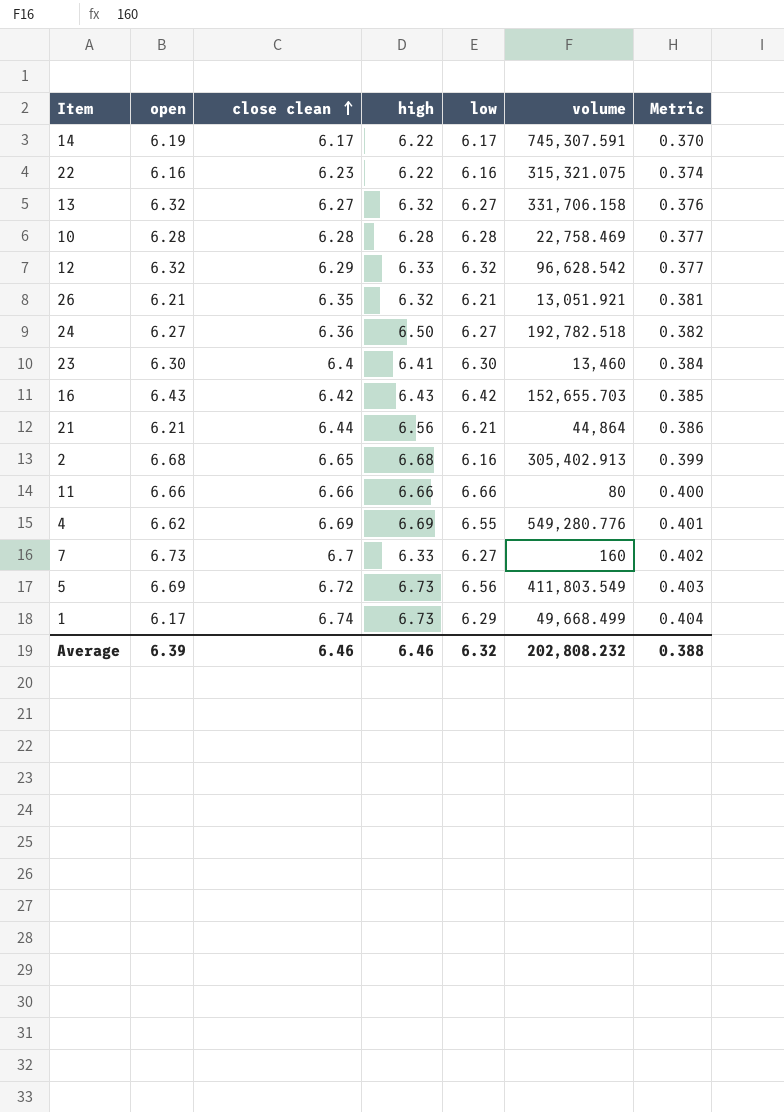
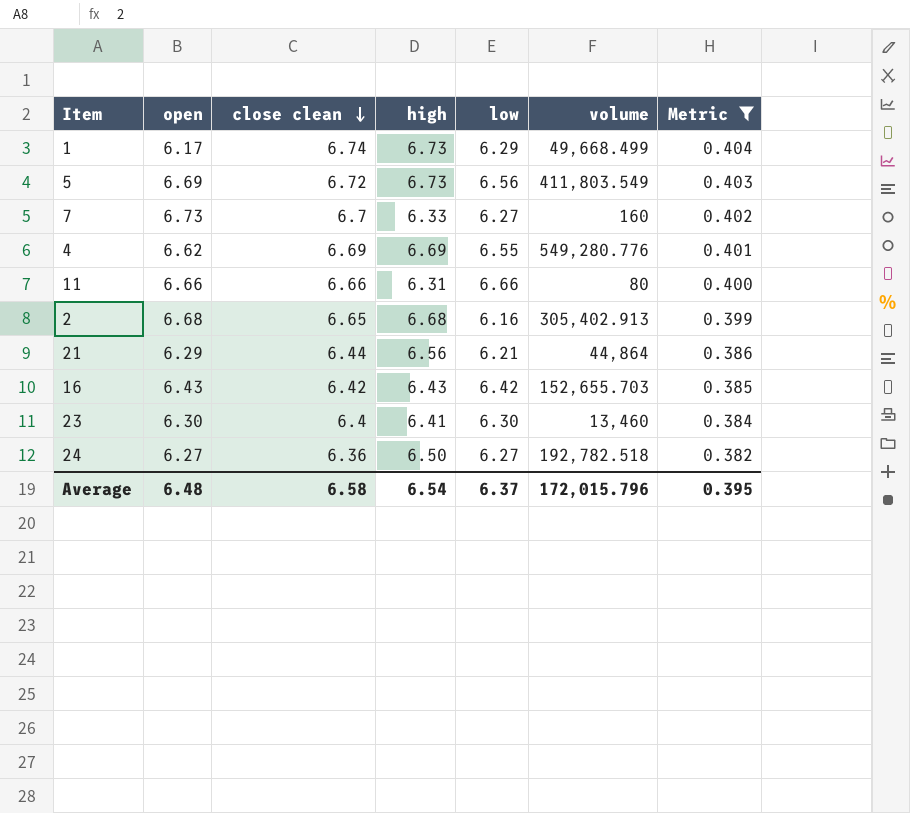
filter: none -> Metric >= 0.382
row order: close clean ascending -> close clean descending
11 | high: 6.66 -> 6.31
21 | open: 6.21 -> 6.29
Average | open: 6.39 -> 6.48
Average | close clean: 6.46 -> 6.58
Average | high: 6.46 -> 6.54
Average | low: 6.32 -> 6.37
Average | volume: 202,808.232 -> 172,015.796
Average | Metric: 0.388 -> 0.395

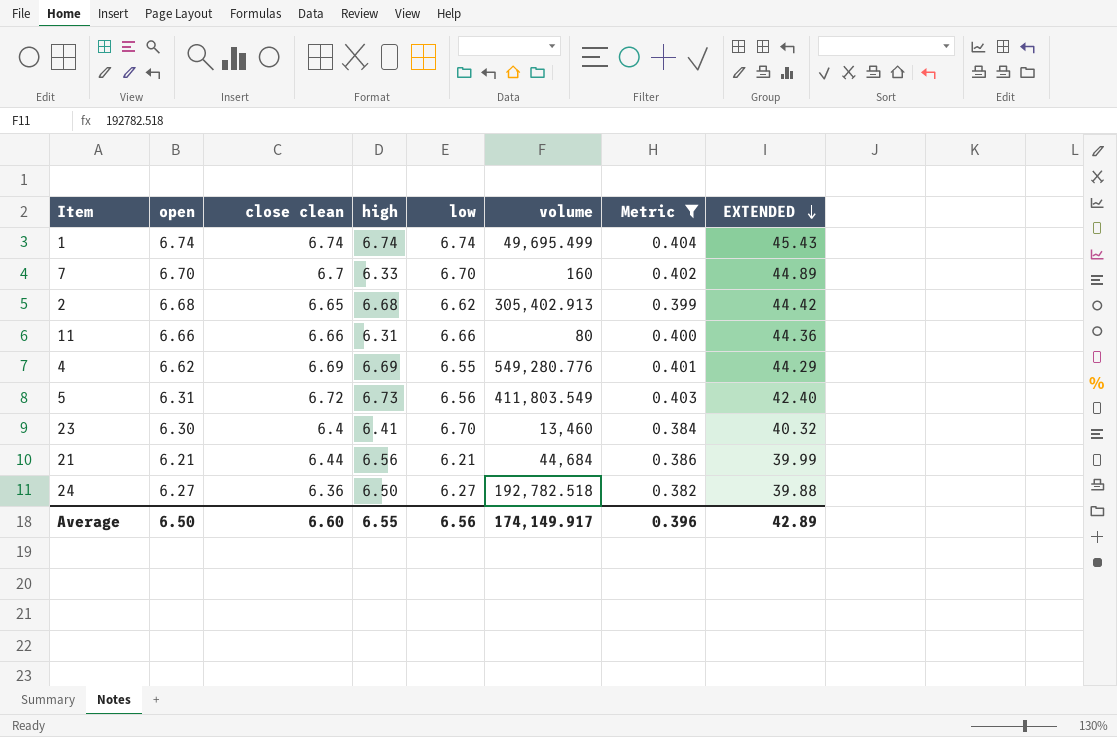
row order: close clean descending -> EXTENDED descending
column EXTENDED | formula: none -> [open] * [close clean]
row 16: 6.43 | 6.42 | 6.43 | 6.42 | 152,655.703 | 0.385 -> none
1 | open: 6.17 -> 6.74
1 | high: 6.73 -> 6.74
1 | low: 6.29 -> 6.74
1 | volume: 49,668.499 -> 49,695.499
7 | open: 6.73 -> 6.70
7 | low: 6.27 -> 6.70
2 | low: 6.16 -> 6.62
5 | open: 6.69 -> 6.31
23 | low: 6.30 -> 6.70
21 | open: 6.29 -> 6.21
21 | volume: 44,864 -> 44,684
Average | open: 6.48 -> 6.50
Average | close clean: 6.58 -> 6.60
Average | high: 6.54 -> 6.55
Average | low: 6.37 -> 6.56
Average | volume: 172,015.796 -> 174,149.917
Average | Metric: 0.395 -> 0.396

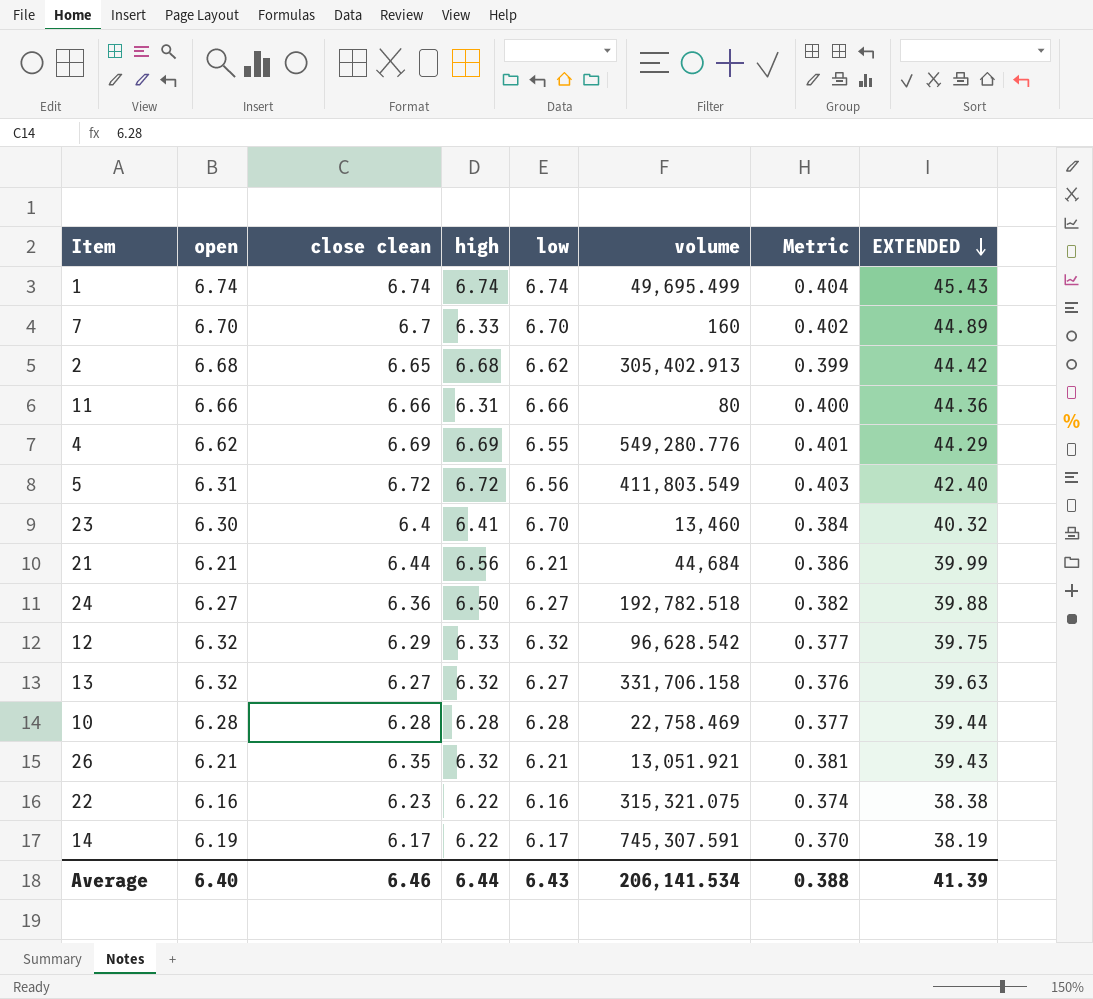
filter: Metric >= 0.382 -> none
5 | high: 6.73 -> 6.72
Average | open: 6.50 -> 6.40
Average | close clean: 6.60 -> 6.46
Average | high: 6.55 -> 6.44
Average | low: 6.56 -> 6.43
Average | volume: 174,149.917 -> 206,141.534
Average | Metric: 0.396 -> 0.388
Average | EXTENDED: 42.89 -> 41.39

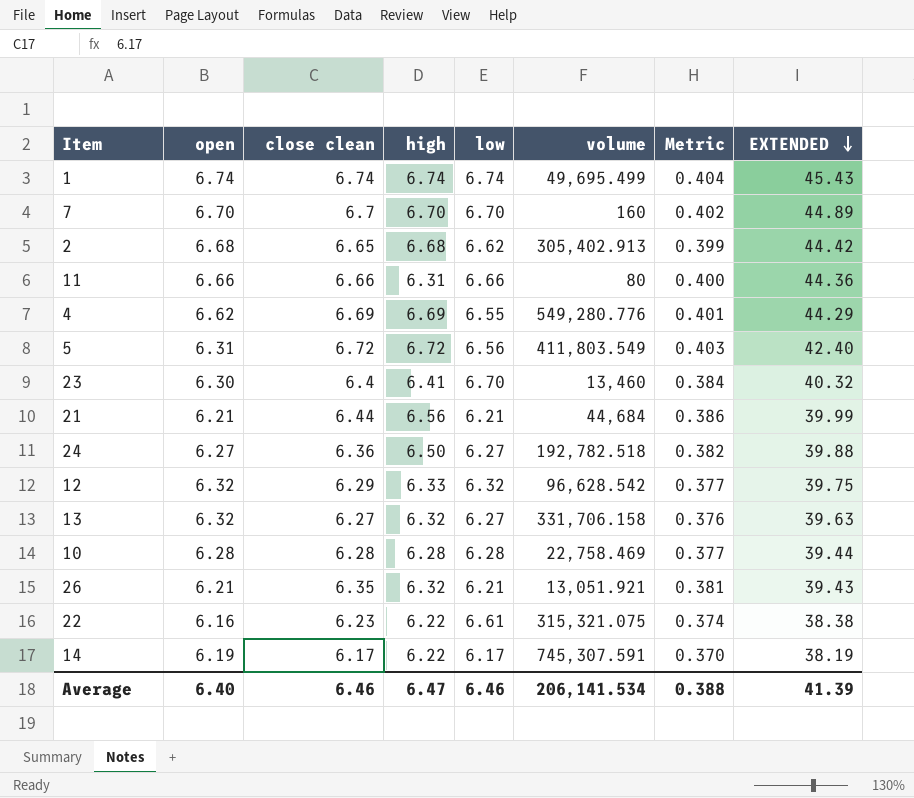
7 | high: 6.33 -> 6.70
22 | low: 6.16 -> 6.61
Average | high: 6.44 -> 6.47
Average | low: 6.43 -> 6.46

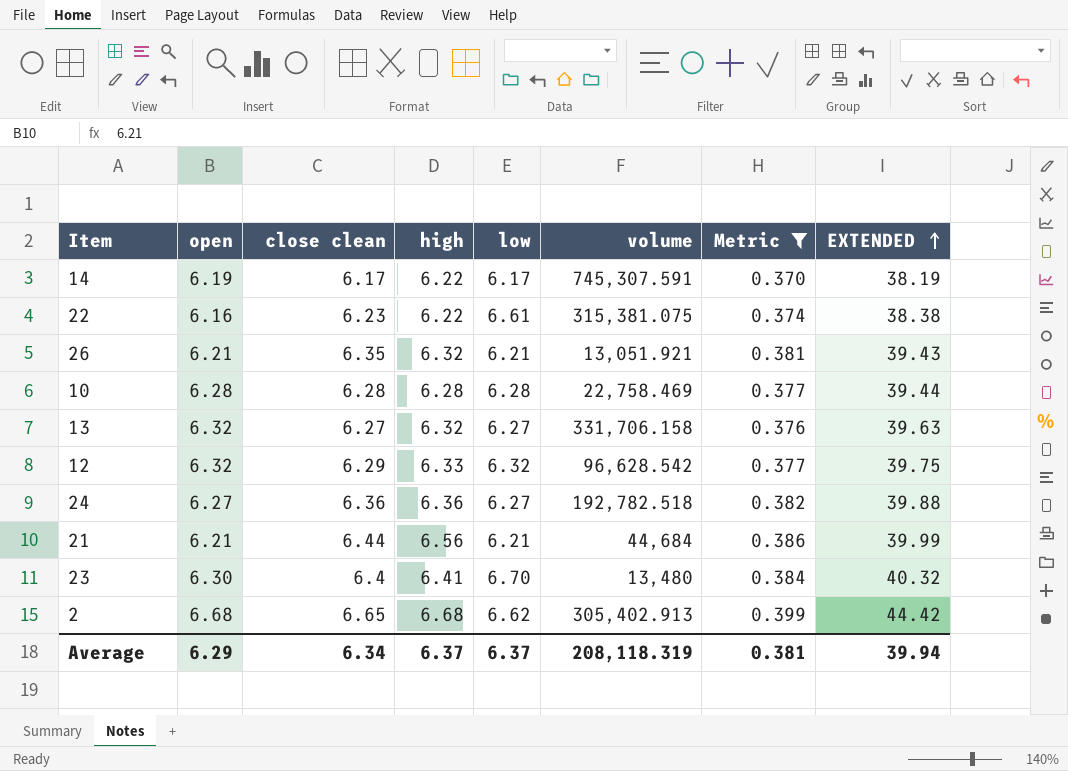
filter: none -> Metric <= 0.399
row order: EXTENDED descending -> EXTENDED ascending
22 | volume: 315,321.075 -> 315,381.075
24 | high: 6.50 -> 6.36
23 | volume: 13,460 -> 13,480
Average | open: 6.40 -> 6.29
Average | close clean: 6.46 -> 6.34
Average | high: 6.47 -> 6.37
Average | low: 6.46 -> 6.37
Average | volume: 206,141.534 -> 208,118.319
Average | Metric: 0.388 -> 0.381
Average | EXTENDED: 41.39 -> 39.94

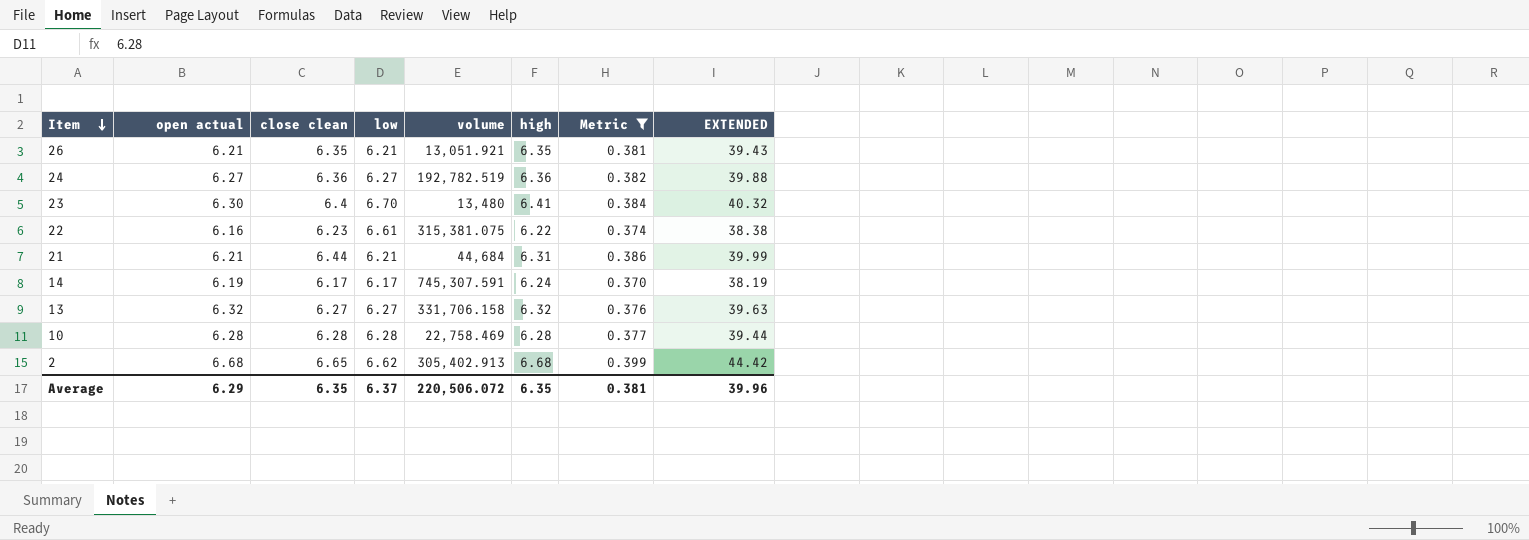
row order: EXTENDED ascending -> Item descending
column name: open -> open actual
column high | position: 4 -> 6
row 12: 6.32 | 6.29 | 6.33 | 6.32 | 96,628.542 | 0.377 | 39.75 -> none
26 | high: 6.32 -> 6.35
24 | volume: 192,782.518 -> 192,782.519
21 | high: 6.56 -> 6.31
14 | high: 6.22 -> 6.24
Average | close clean: 6.34 -> 6.35
Average | volume: 208,118.319 -> 220,506.072
Average | high: 6.37 -> 6.35
Average | EXTENDED: 39.94 -> 39.96

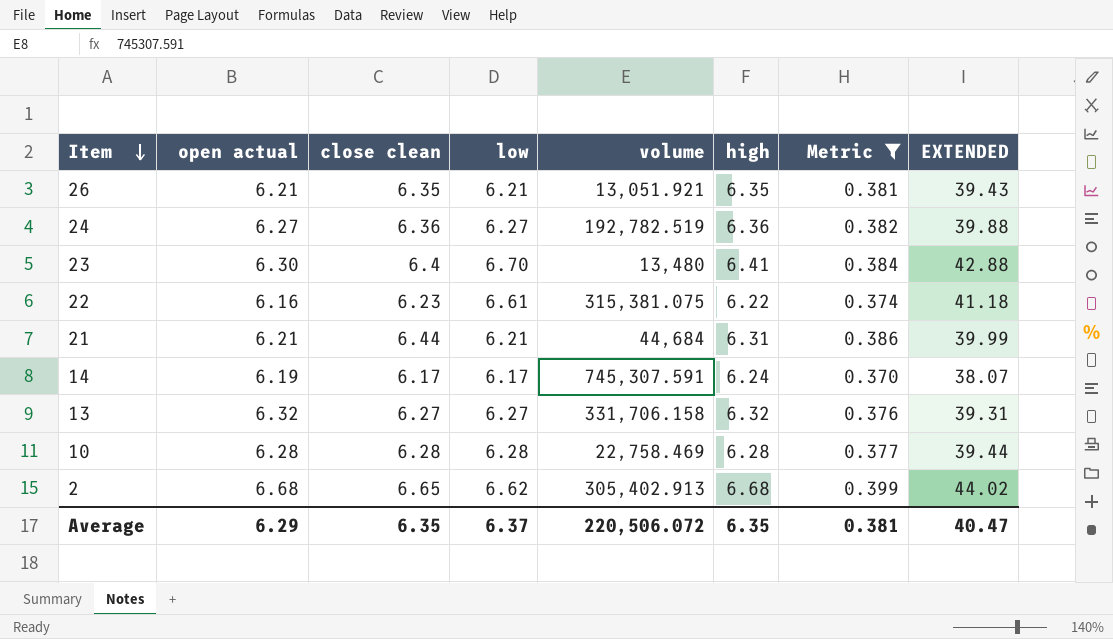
column EXTENDED | formula: [open actual] * [close clean] -> [close clean] * [low]
Average | EXTENDED: 39.96 -> 40.47

